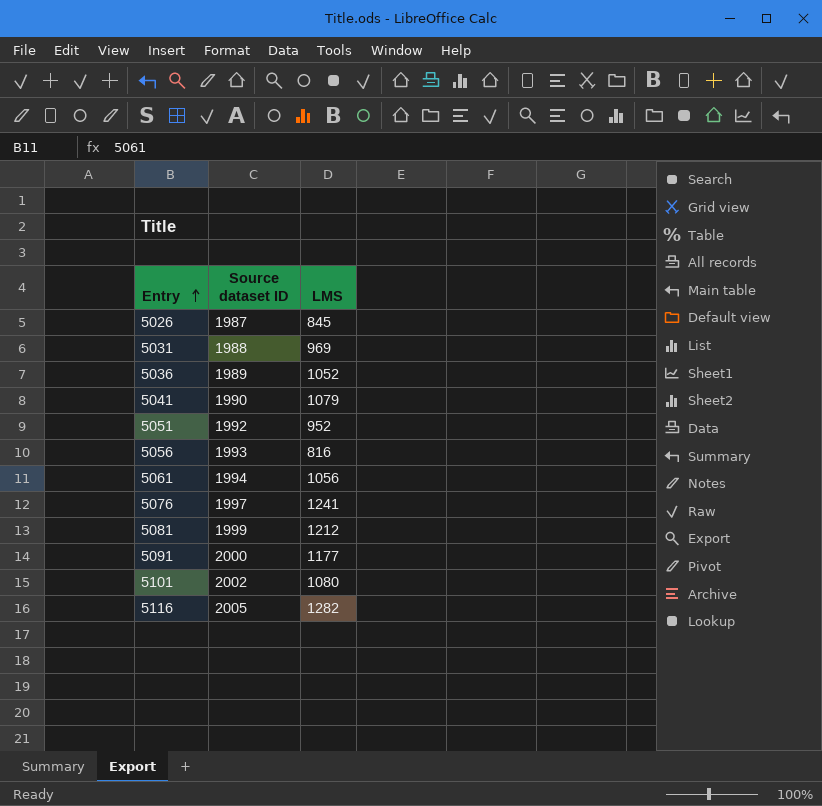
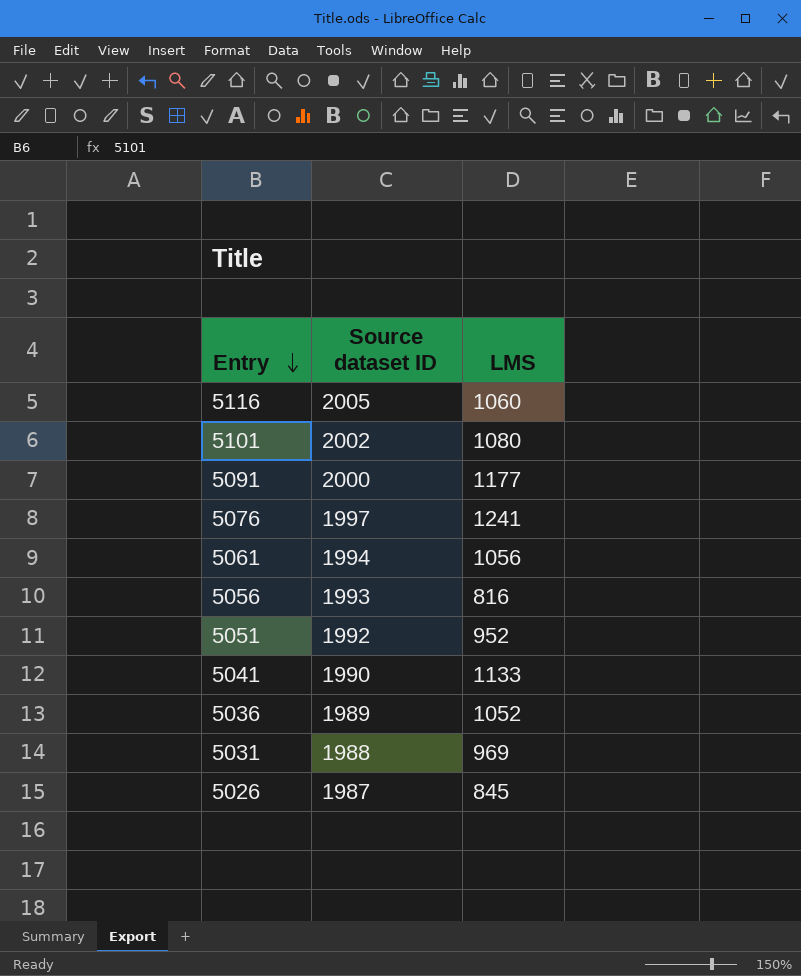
row order: Entry ascending -> Entry descending
row 5081: 1999 | 1212 -> none
5116 | LMS: 1282 -> 1060
5041 | LMS: 1079 -> 1133

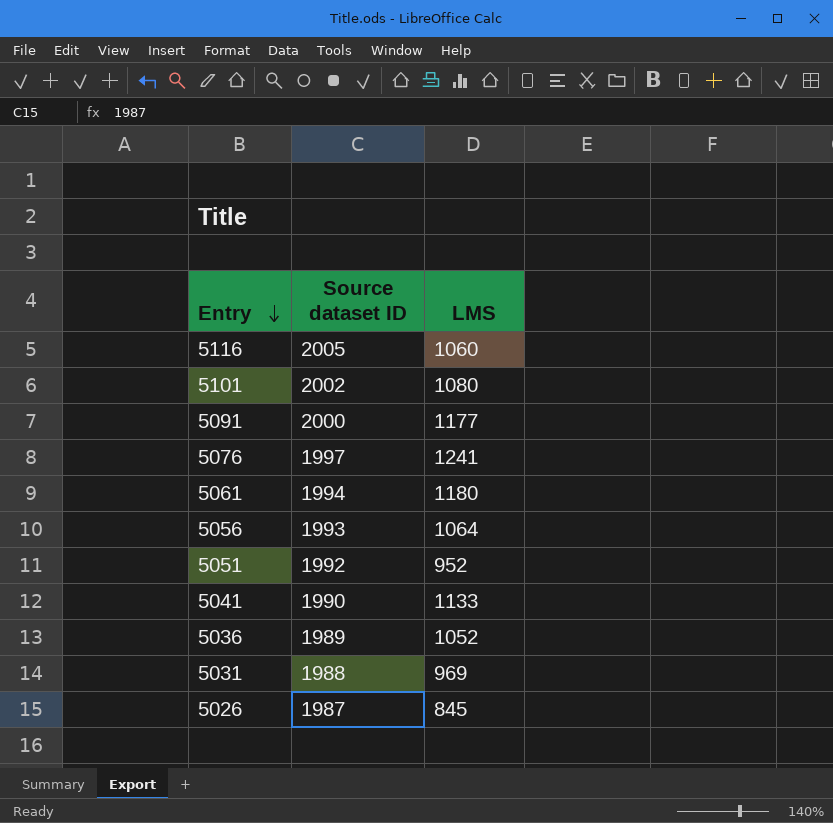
5061 | LMS: 1056 -> 1180
5056 | LMS: 816 -> 1064

